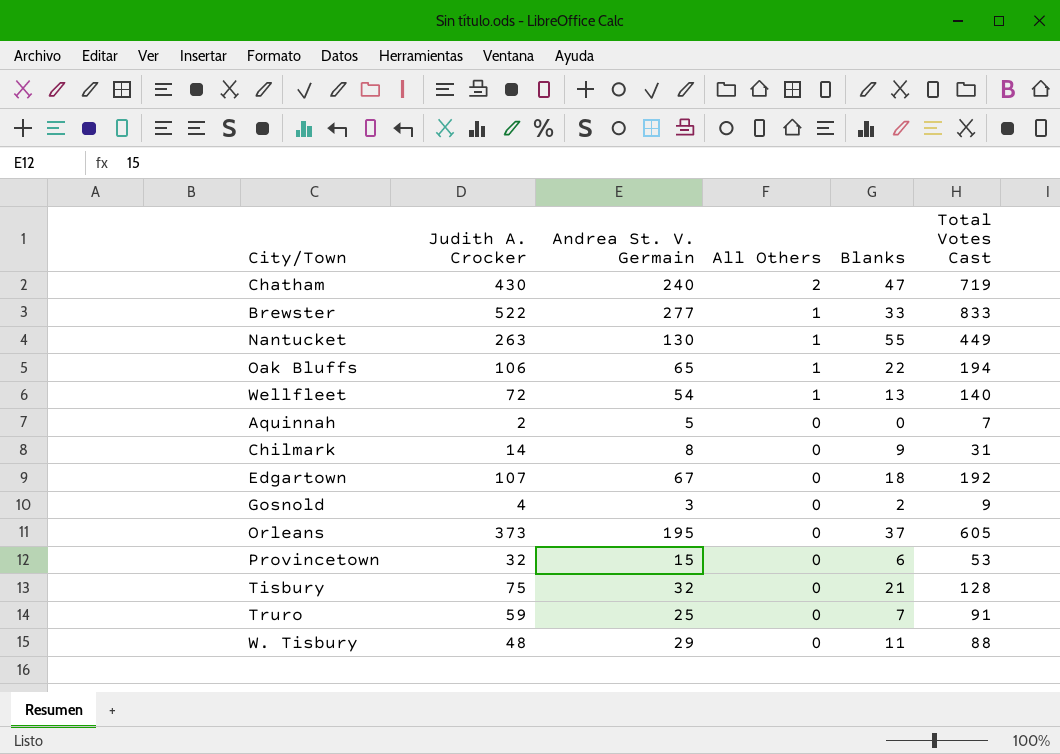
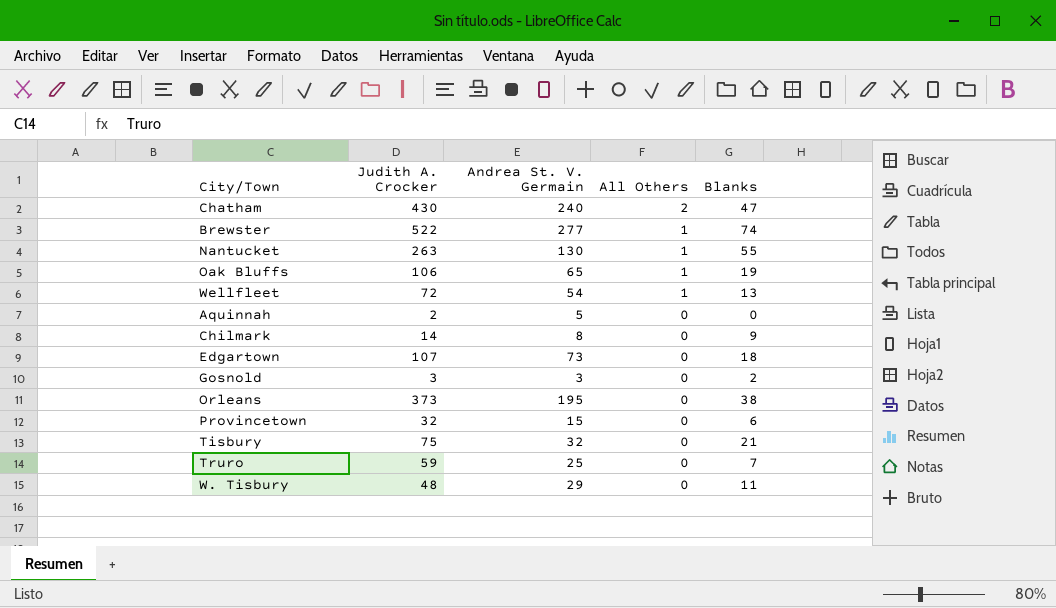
column Total Votes Cast | formula: [Judith A. Crocker] + [Andrea St. V. Germain] + [All Others] + [Blanks] -> none
Brewster | Blanks: 33 -> 74
Oak Bluffs | Blanks: 22 -> 19
Edgartown | Andrea St. V. Germain: 67 -> 73
Gosnold | Judith A. Crocker: 4 -> 3
Orleans | Blanks: 37 -> 38

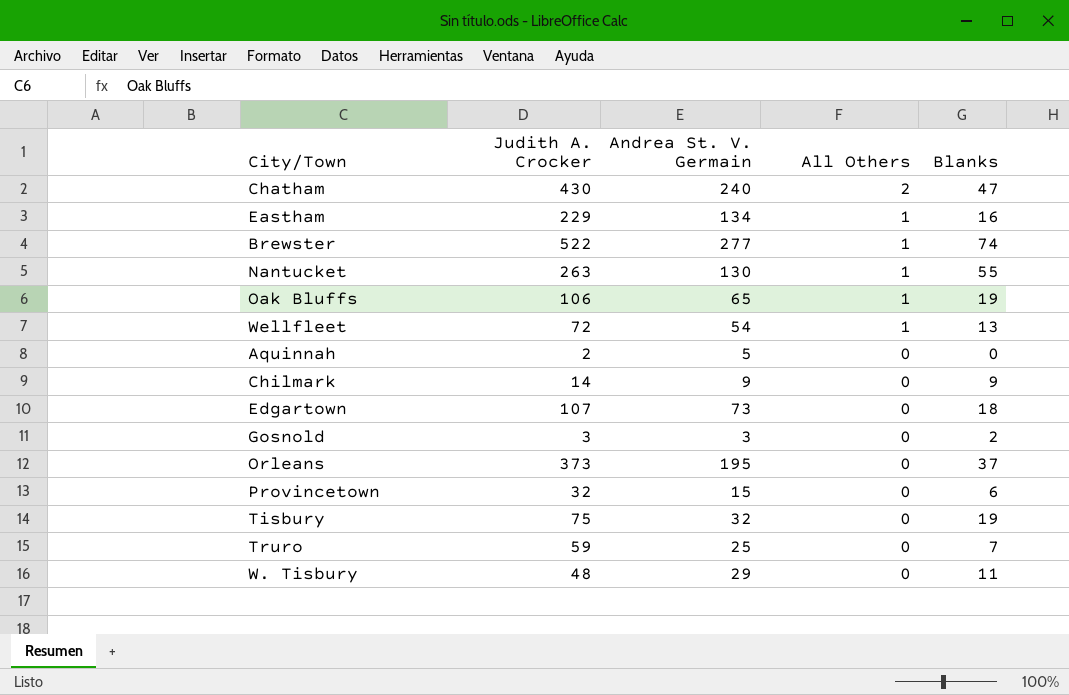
row Eastham: none -> 229 | 134 | 1 | 16
Chilmark | Andrea St. V. Germain: 8 -> 9
Orleans | Blanks: 38 -> 37
Tisbury | Blanks: 21 -> 19

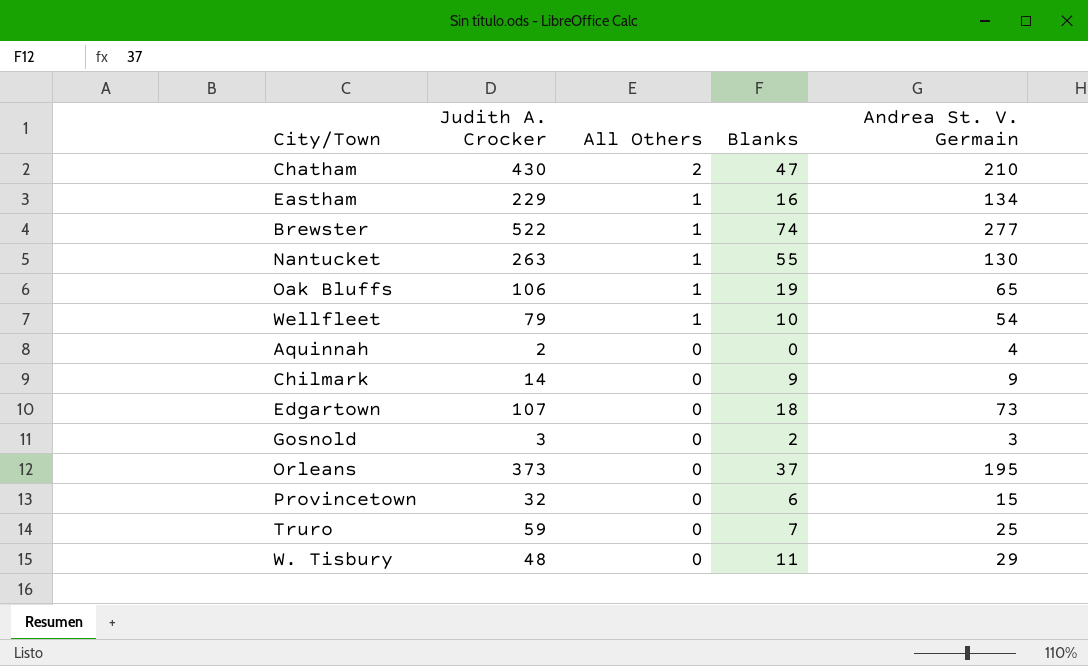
column Andrea St. V. Germain | position: 3 -> 5
row Tisbury: 75 | 32 | 0 | 19 -> none
Chatham | Andrea St. V. Germain: 240 -> 210
Wellfleet | Judith A. Crocker: 72 -> 79
Wellfleet | Blanks: 13 -> 10
Aquinnah | Andrea St. V. Germain: 5 -> 4

